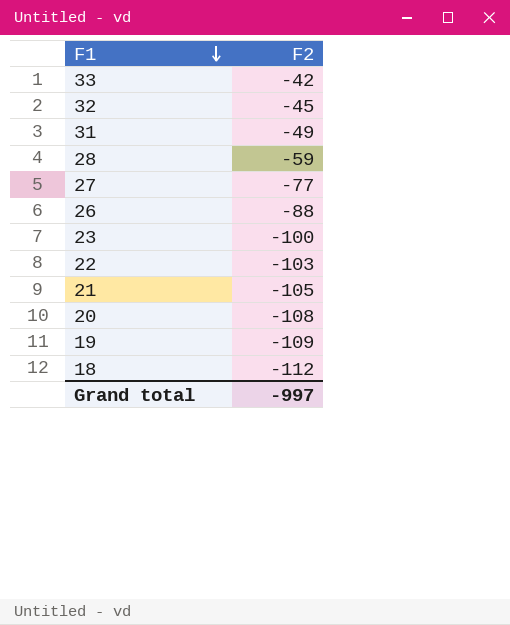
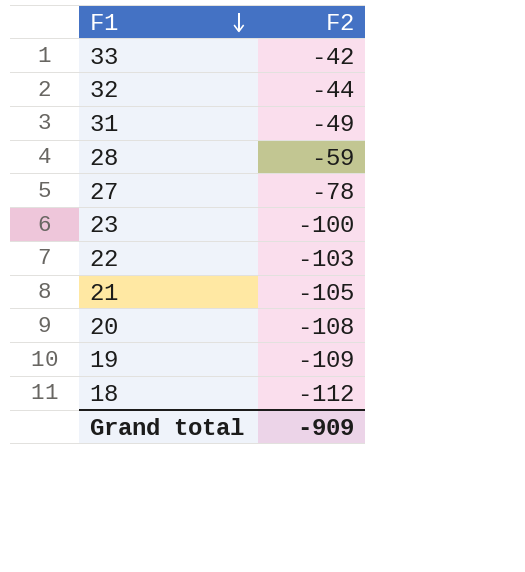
row 26: -88 -> none
32 | F2: -45 -> -44
27 | F2: -77 -> -78
Grand total | F2: -997 -> -909

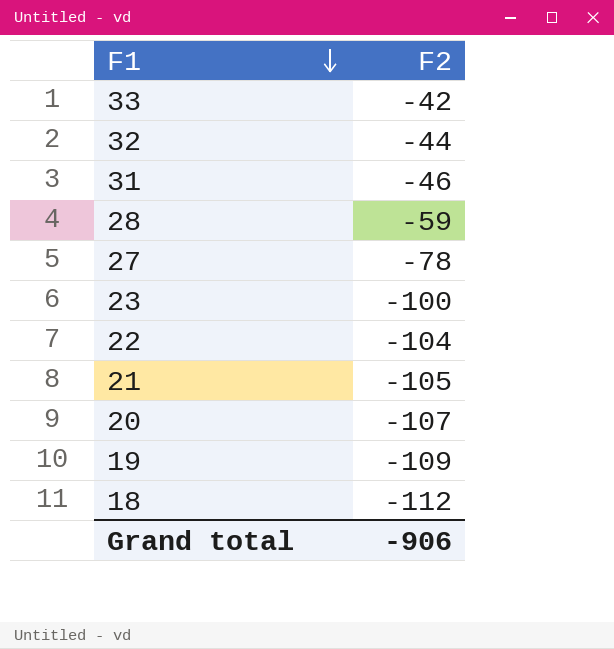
31 | F2: -49 -> -46
22 | F2: -103 -> -104
20 | F2: -108 -> -107
Grand total | F2: -909 -> -906

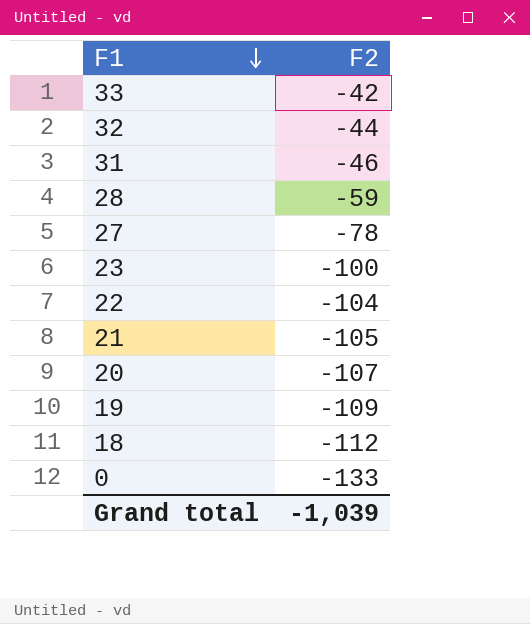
row 0: none -> -133
Grand total | F2: -906 -> -1,039

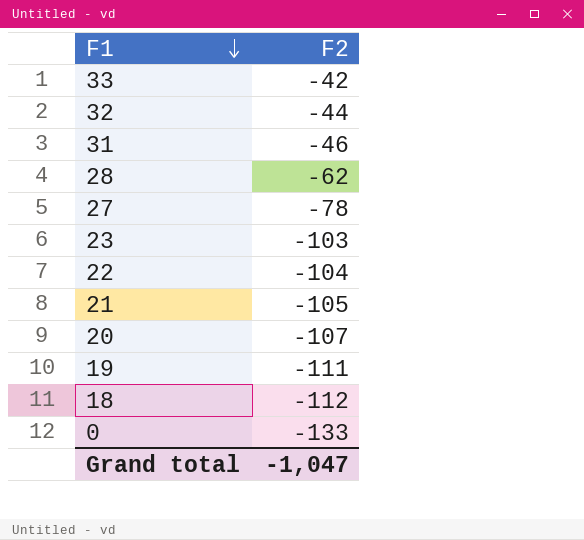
28 | F2: -59 -> -62
23 | F2: -100 -> -103
19 | F2: -109 -> -111
Grand total | F2: -1,039 -> -1,047

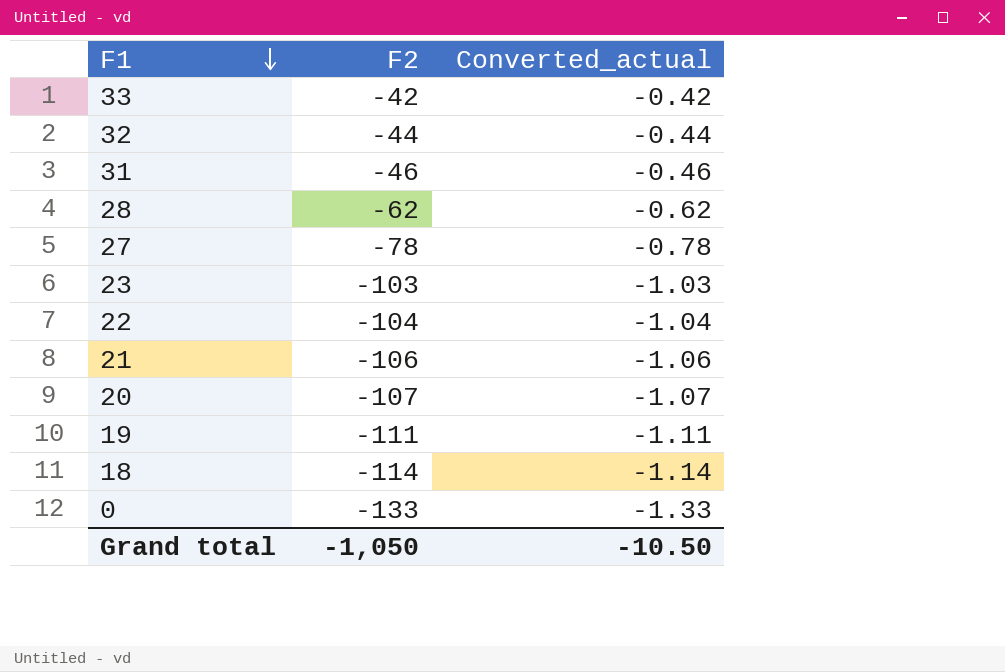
column Converted_actual | formula: none -> [F2] * 0.01
21 | F2: -105 -> -106
18 | F2: -112 -> -114
Grand total | F2: -1,047 -> -1,050

